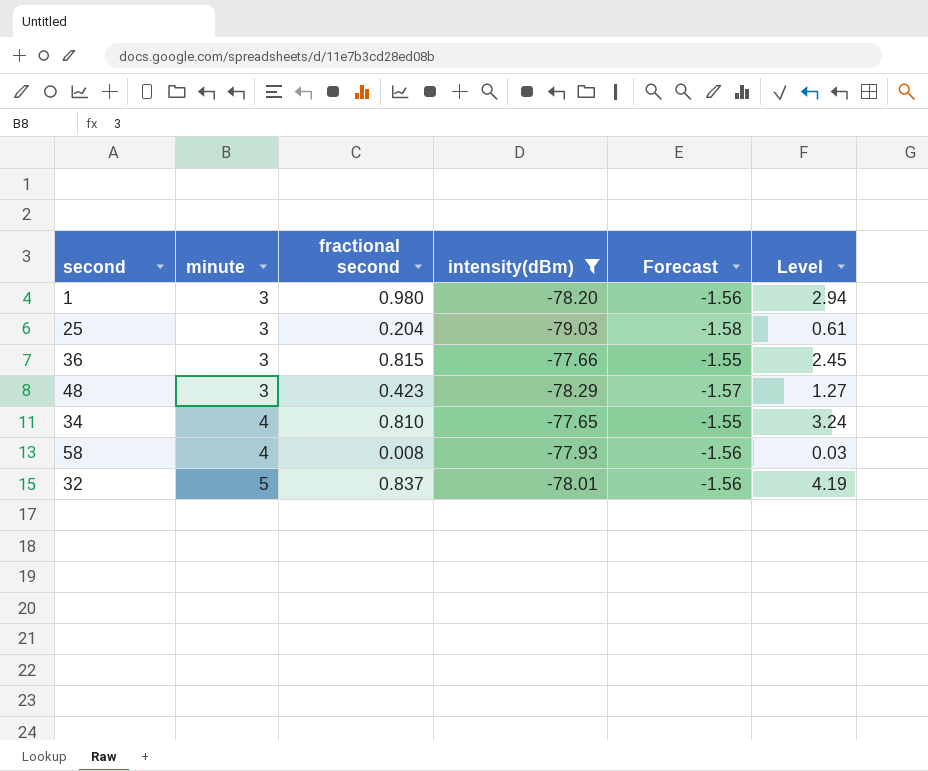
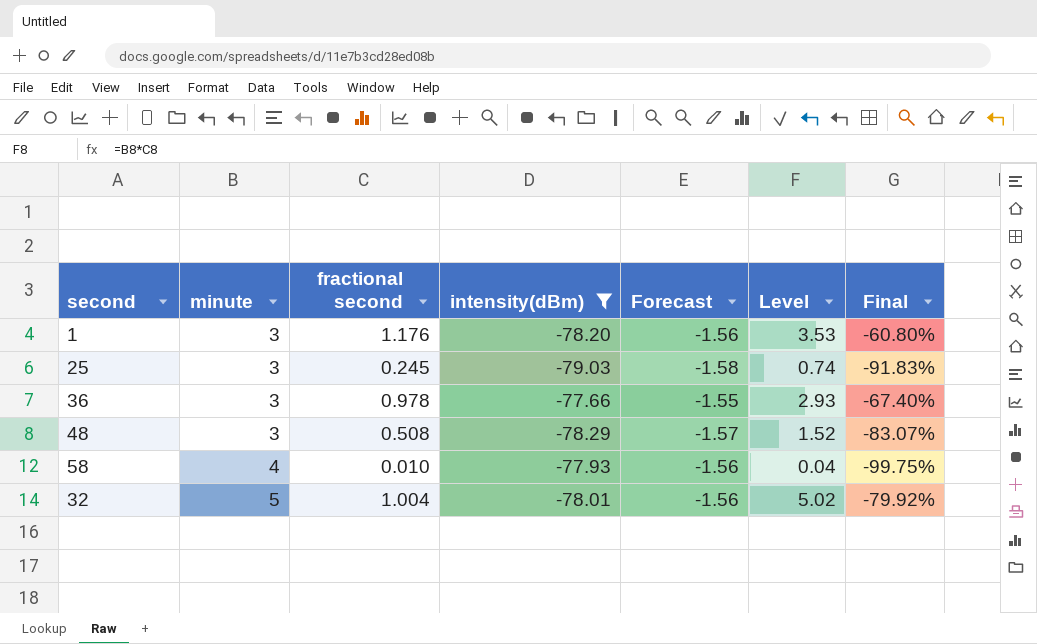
column Final | formula: none -> ([fractional second] - [minute]) / [minute]
row 34: 4 | 0.810 | -77.65 | -1.55 | 3.24 -> none
1 | fractional second: 0.980 -> 1.176
1 | Level: 2.94 -> 3.53
25 | fractional second: 0.204 -> 0.245
25 | Level: 0.61 -> 0.74
36 | fractional second: 0.815 -> 0.978
36 | Level: 2.45 -> 2.93
48 | fractional second: 0.423 -> 0.508
48 | Level: 1.27 -> 1.52
58 | fractional second: 0.008 -> 0.010
58 | Level: 0.03 -> 0.04
32 | fractional second: 0.837 -> 1.004
32 | Level: 4.19 -> 5.02

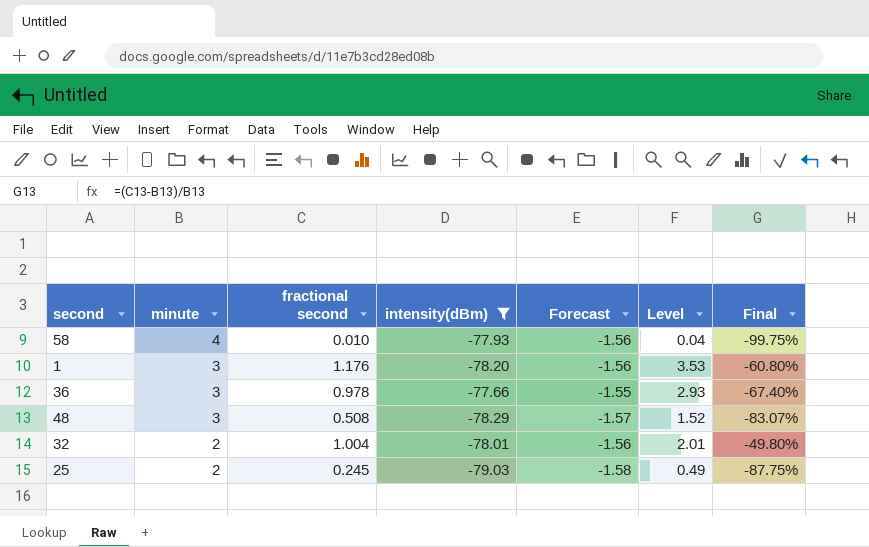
row order: minute ascending -> minute descending
32 | minute: 5 -> 2
32 | Level: 5.02 -> 2.01
32 | Final: -79.92% -> -49.80%
25 | minute: 3 -> 2
25 | Level: 0.74 -> 0.49
25 | Final: -91.83% -> -87.75%

